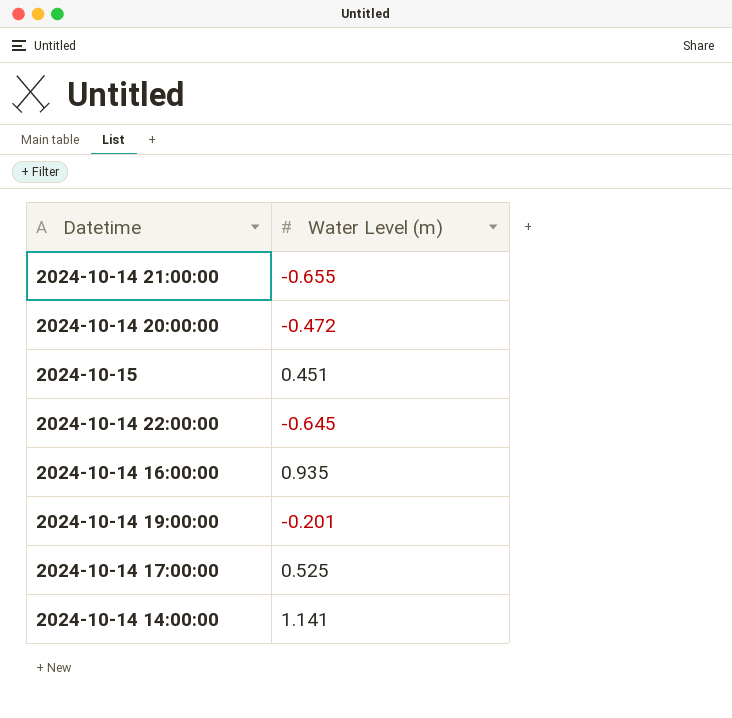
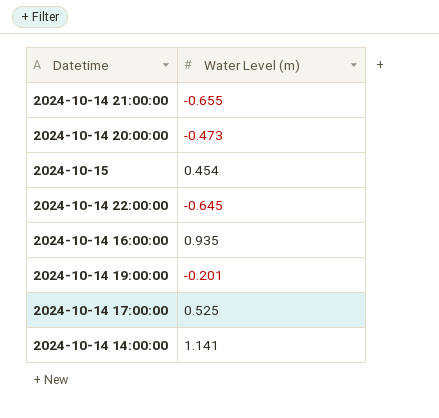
2024-10-14 20:00:00 | Water Level (m): -0.472 -> -0.473
2024-10-15 | Water Level (m): 0.451 -> 0.454

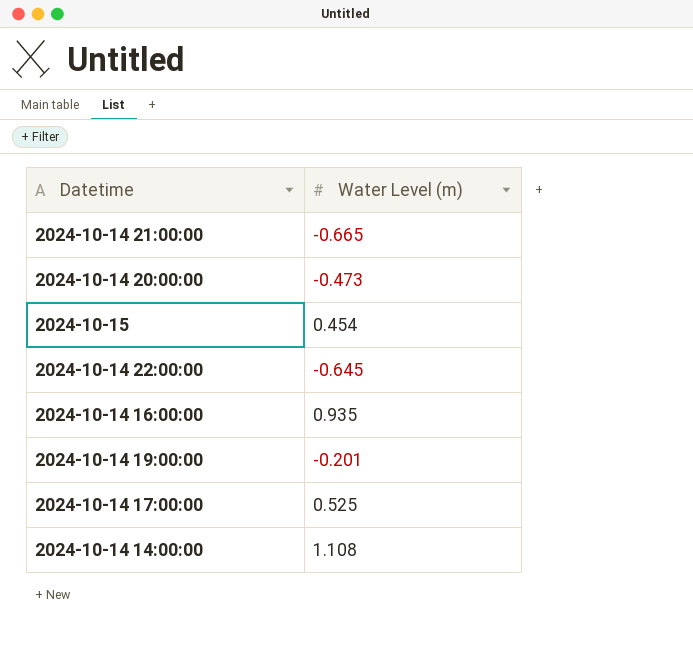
2024-10-14 21:00:00 | Water Level (m): -0.655 -> -0.665
2024-10-14 14:00:00 | Water Level (m): 1.141 -> 1.108

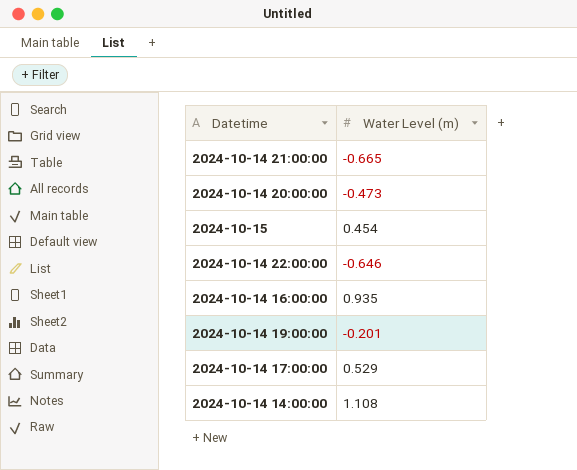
2024-10-14 22:00:00 | Water Level (m): -0.645 -> -0.646
2024-10-14 17:00:00 | Water Level (m): 0.525 -> 0.529

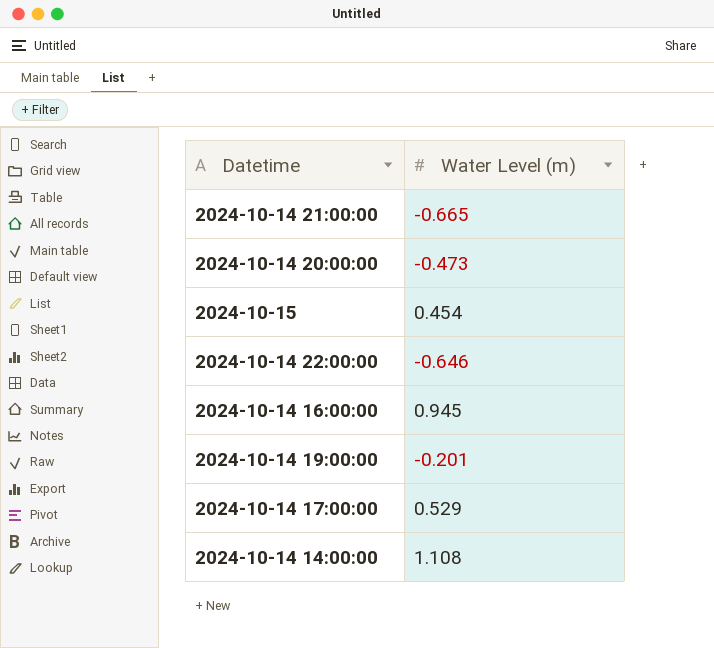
2024-10-14 16:00:00 | Water Level (m): 0.935 -> 0.945

